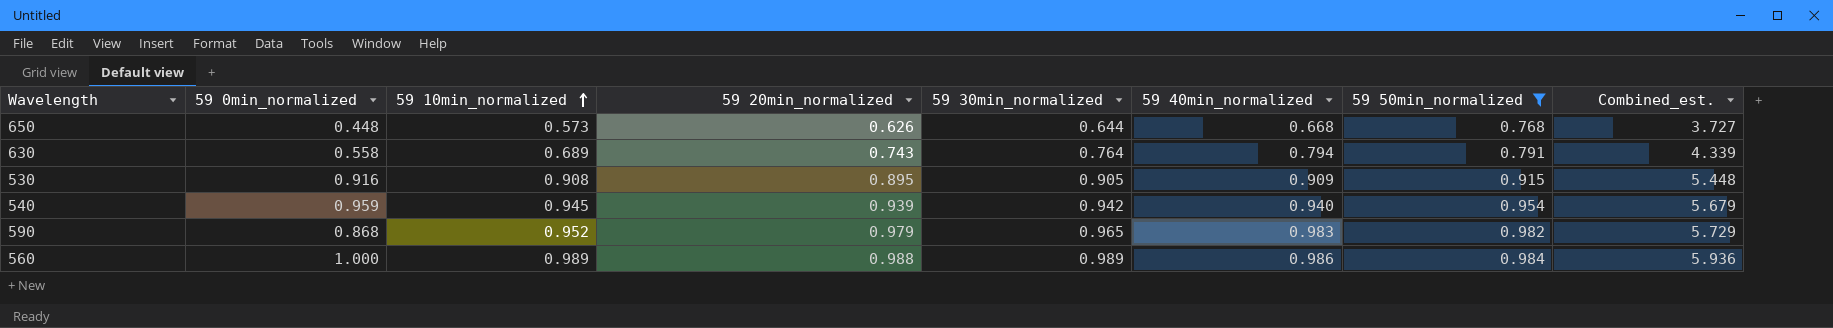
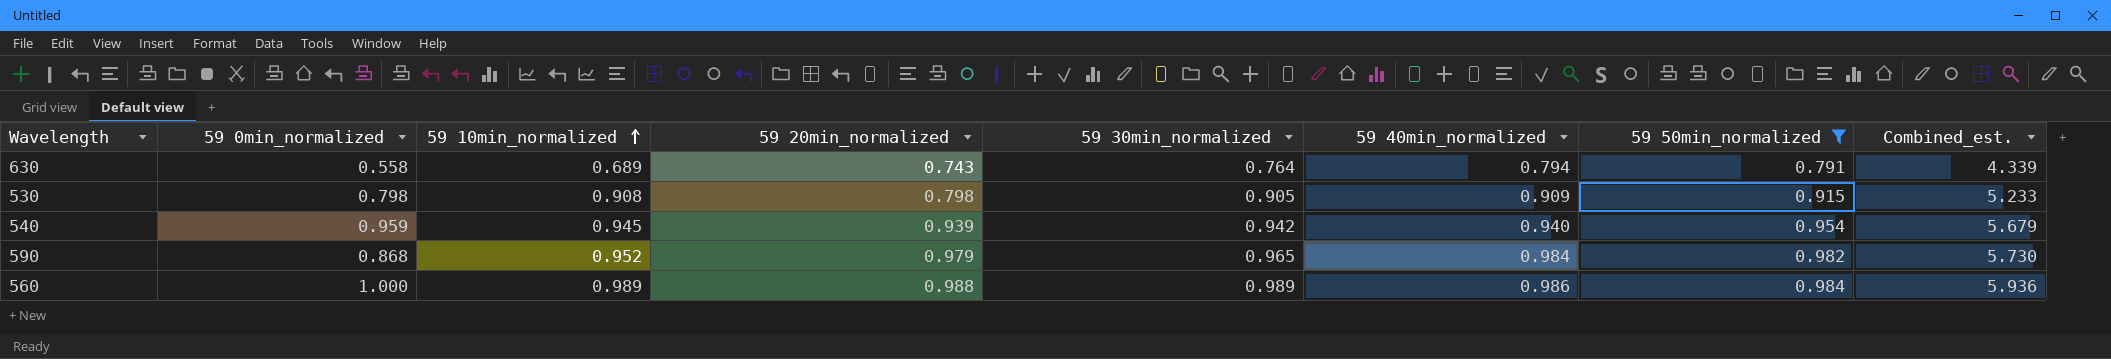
row 650: 0.448 | 0.573 | 0.626 | 0.644 | 0.668 | 0.768 | 3.727 -> none
530 | 59 0min_normalized: 0.916 -> 0.798
530 | 59 20min_normalized: 0.895 -> 0.798
530 | Combined_est.: 5.448 -> 5.233
590 | 59 40min_normalized: 0.983 -> 0.984
590 | Combined_est.: 5.729 -> 5.730

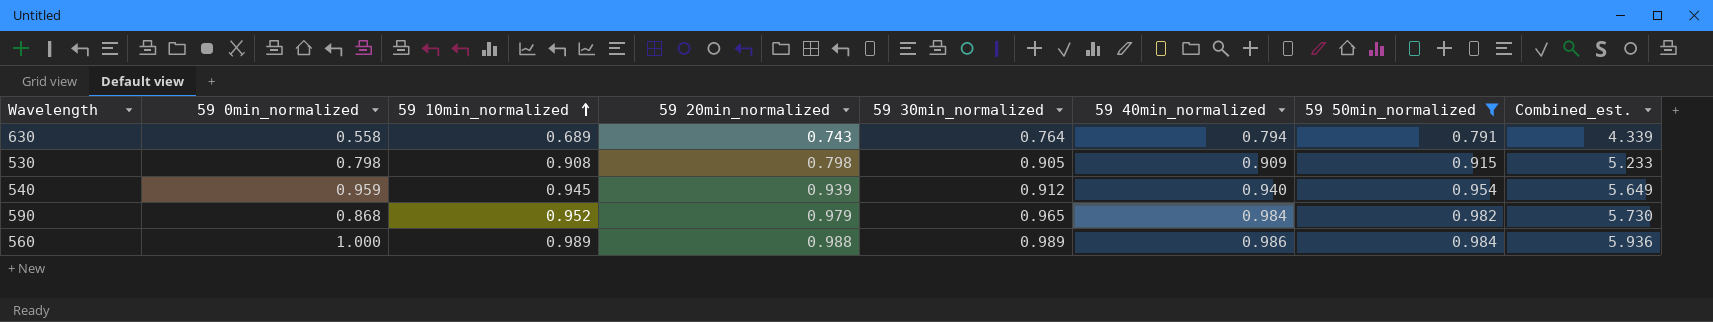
540 | 59 30min_normalized: 0.942 -> 0.912
540 | Combined_est.: 5.679 -> 5.649

